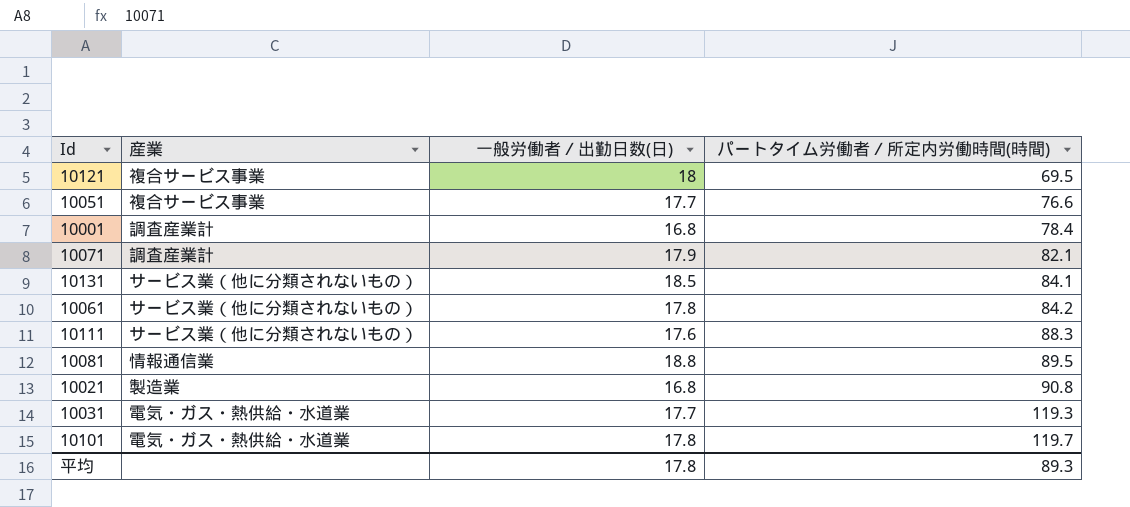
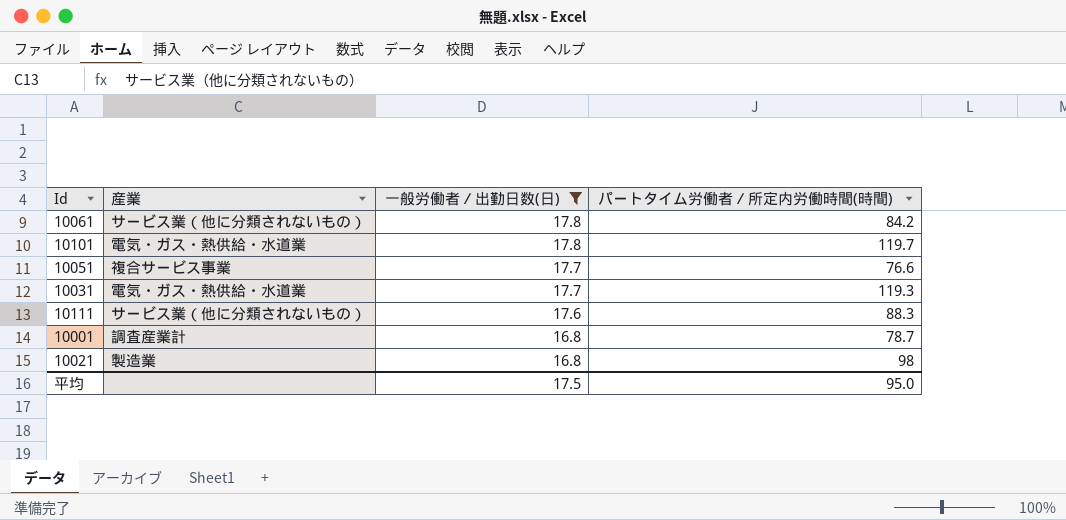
filter: none -> 一般労働者／出勤日数(日) <= 17.8
row order: パートタイム労働者／所定内労働時間(時間) ascending -> 一般労働者／出勤日数(日) descending
10001 | パートタイム労働者／所定内労働時間(時間): 78.4 -> 78.7
10021 | パートタイム労働者／所定内労働時間(時間): 90.8 -> 98
平均 | 一般労働者／出勤日数(日): 17.8 -> 17.5
平均 | パートタイム労働者／所定内労働時間(時間): 89.3 -> 95.0

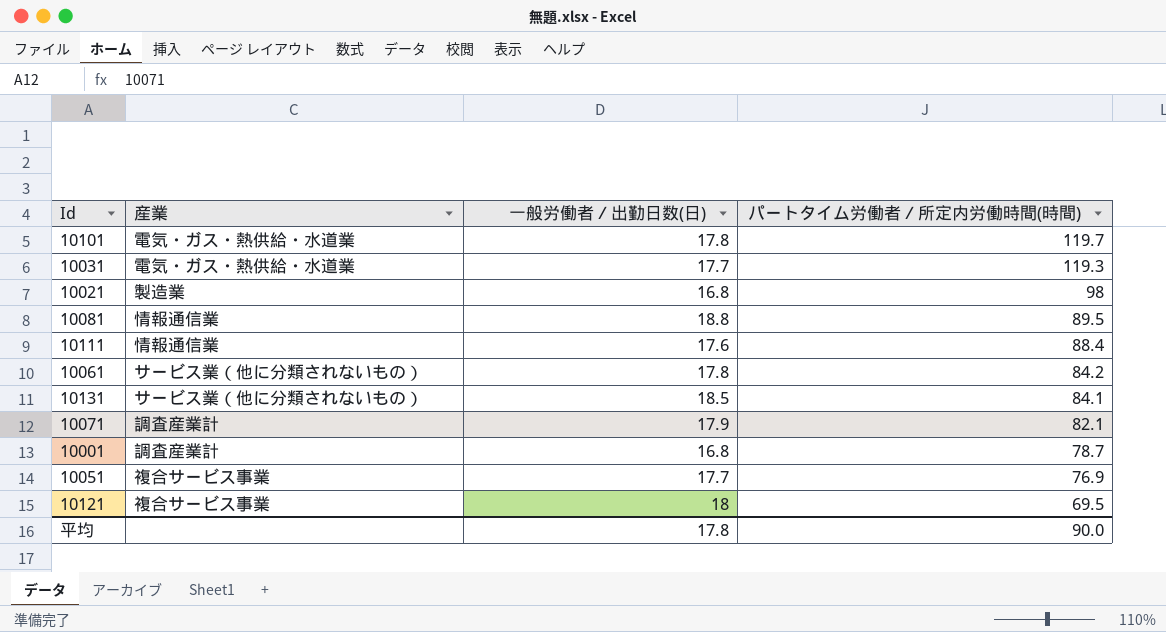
filter: 一般労働者／出勤日数(日) <= 17.8 -> none
row order: 一般労働者／出勤日数(日) descending -> パートタイム労働者／所定内労働時間(時間) descending
10111 | 産業: サービス業（他に分類されないもの） -> 情報通信業
10111 | パートタイム労働者／所定内労働時間(時間): 88.3 -> 88.4
10051 | パートタイム労働者／所定内労働時間(時間): 76.6 -> 76.9
平均 | 一般労働者／出勤日数(日): 17.5 -> 17.8
平均 | パートタイム労働者／所定内労働時間(時間): 95.0 -> 90.0

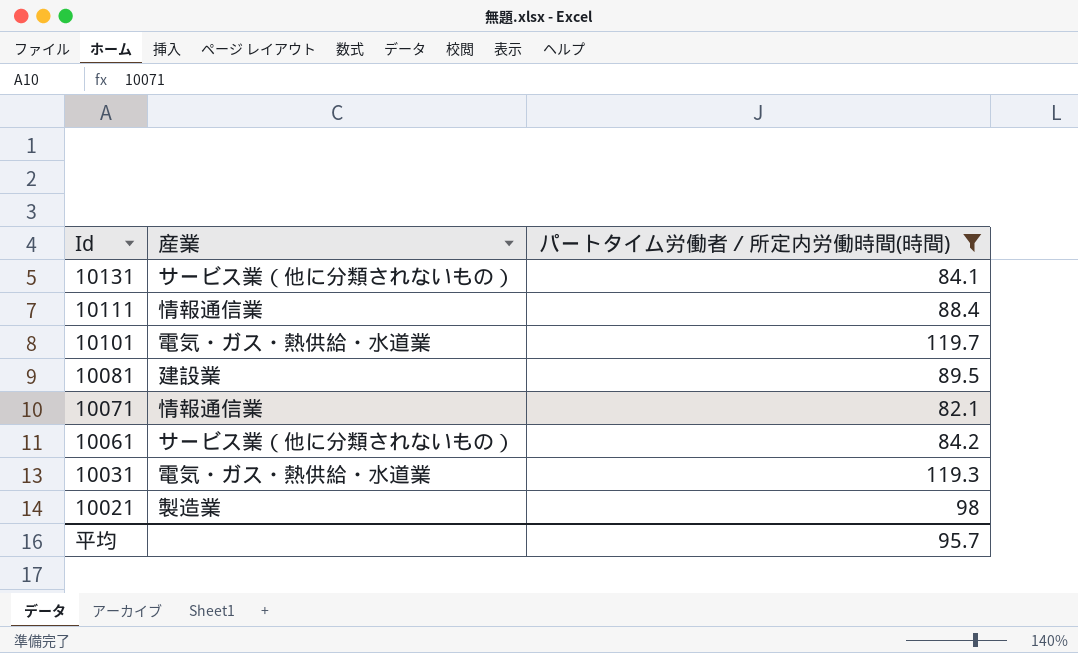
filter: none -> パートタイム労働者／所定内労働時間(時間) >= 82.1
row order: パートタイム労働者／所定内労働時間(時間) descending -> Id descending
column 一般労働者／出勤日数(日) | position: 3 -> none
10081 | 産業: 情報通信業 -> 建設業
10071 | 産業: 調査産業計 -> 情報通信業
平均 | パートタイム労働者／所定内労働時間(時間): 90.0 -> 95.7

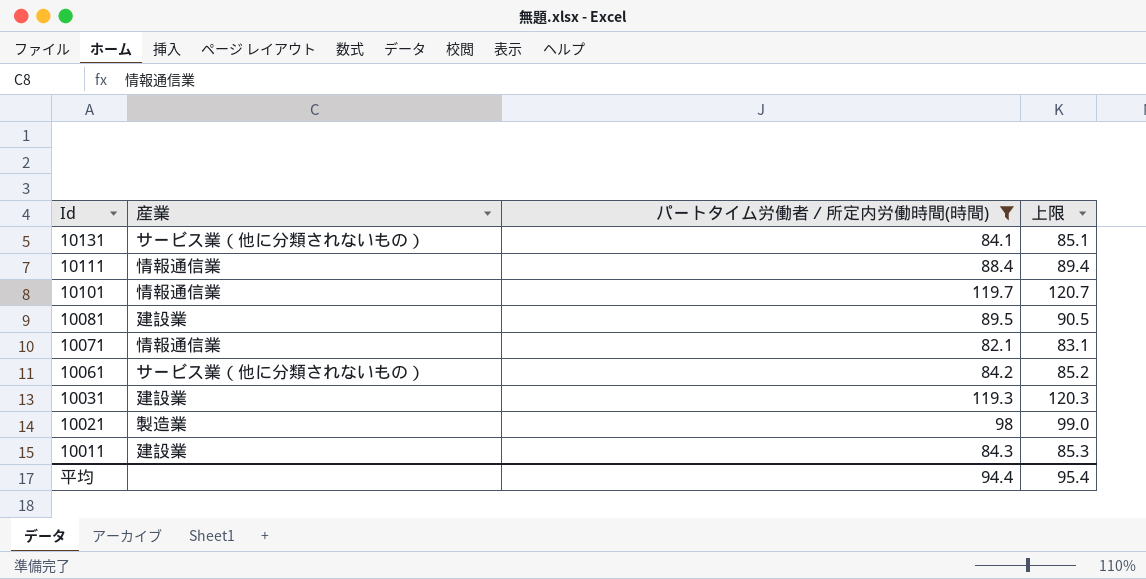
column 上限 | formula: none -> [パートタイム労働者／所定内労働時間(時間)] + 1
10101 | 産業: 電気・ガス・熱供給・水道業 -> 情報通信業
10031 | 産業: 電気・ガス・熱供給・水道業 -> 建設業
row 10011: none -> 建設業 | 84.3 | 85.3
平均 | パートタイム労働者／所定内労働時間(時間): 95.7 -> 94.4

